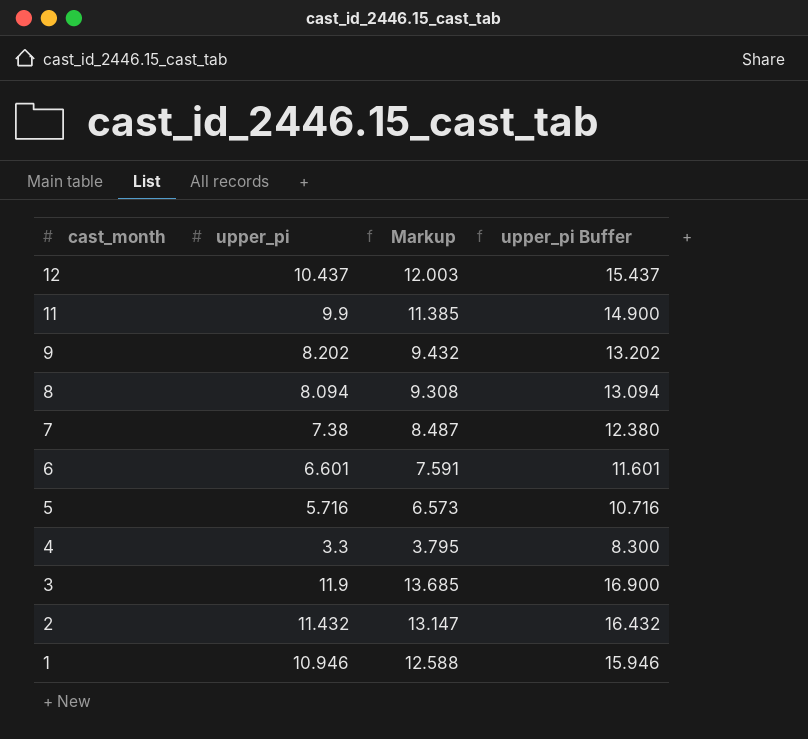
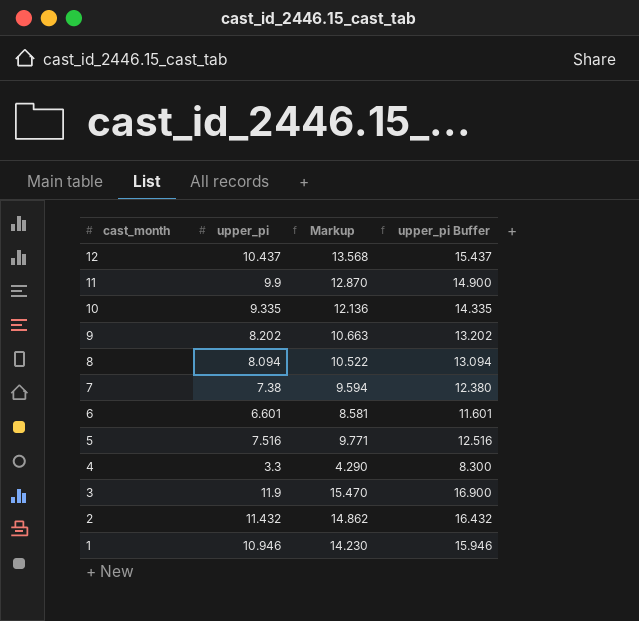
column Markup | formula: [upper_pi] * 1.15 -> [upper_pi] * 1.3
row 10: none -> 9.335 | 12.136 | 14.335
5 | upper_pi: 5.716 -> 7.516
5 | upper_pi Buffer: 10.716 -> 12.516

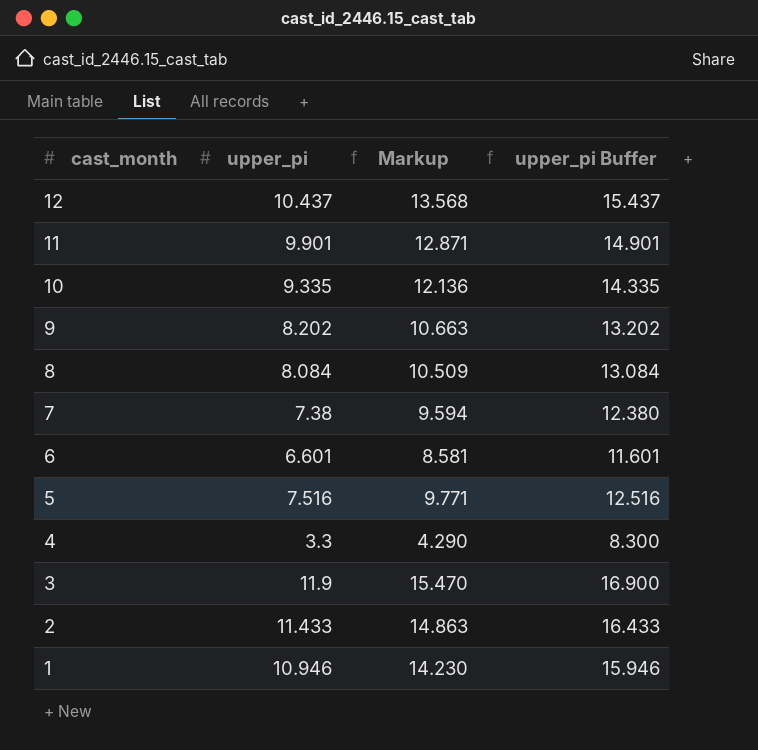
11 | upper_pi: 9.9 -> 9.901
11 | Markup: 12.870 -> 12.871
11 | upper_pi Buffer: 14.900 -> 14.901
8 | upper_pi: 8.094 -> 8.084
8 | Markup: 10.522 -> 10.509
8 | upper_pi Buffer: 13.094 -> 13.084
2 | upper_pi: 11.432 -> 11.433
2 | Markup: 14.862 -> 14.863
2 | upper_pi Buffer: 16.432 -> 16.433

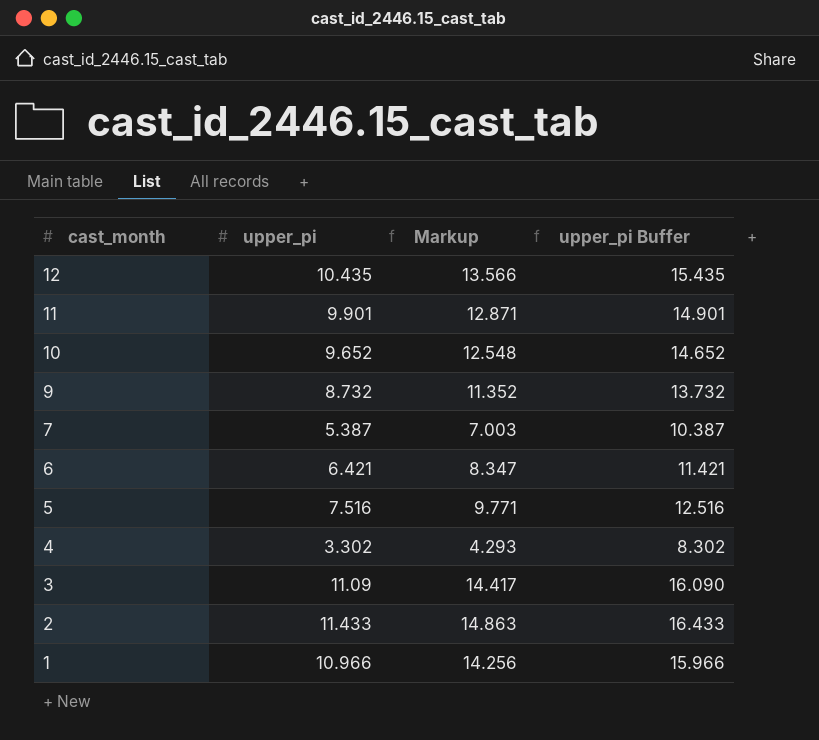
row 8: 8.084 | 10.509 | 13.084 -> none
12 | upper_pi: 10.437 -> 10.435
12 | Markup: 13.568 -> 13.566
12 | upper_pi Buffer: 15.437 -> 15.435
10 | upper_pi: 9.335 -> 9.652
10 | Markup: 12.136 -> 12.548
10 | upper_pi Buffer: 14.335 -> 14.652
9 | upper_pi: 8.202 -> 8.732
9 | Markup: 10.663 -> 11.352
9 | upper_pi Buffer: 13.202 -> 13.732
7 | upper_pi: 7.38 -> 5.387
7 | Markup: 9.594 -> 7.003
7 | upper_pi Buffer: 12.380 -> 10.387
6 | upper_pi: 6.601 -> 6.421
6 | Markup: 8.581 -> 8.347
6 | upper_pi Buffer: 11.601 -> 11.421
4 | upper_pi: 3.3 -> 3.302
4 | Markup: 4.290 -> 4.293
4 | upper_pi Buffer: 8.300 -> 8.302
3 | upper_pi: 11.9 -> 11.09
3 | Markup: 15.470 -> 14.417
3 | upper_pi Buffer: 16.900 -> 16.090
1 | upper_pi: 10.946 -> 10.966
1 | Markup: 14.230 -> 14.256
1 | upper_pi Buffer: 15.946 -> 15.966

